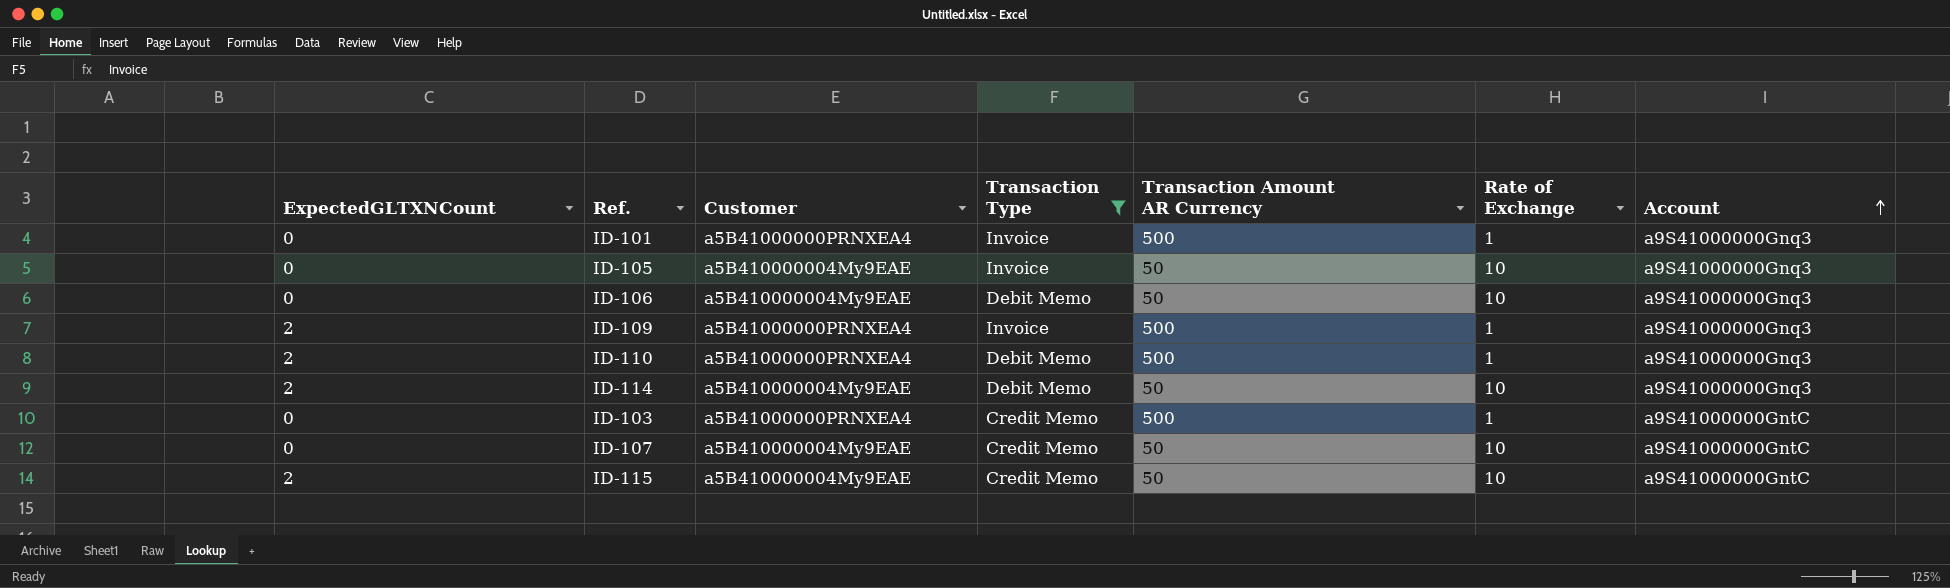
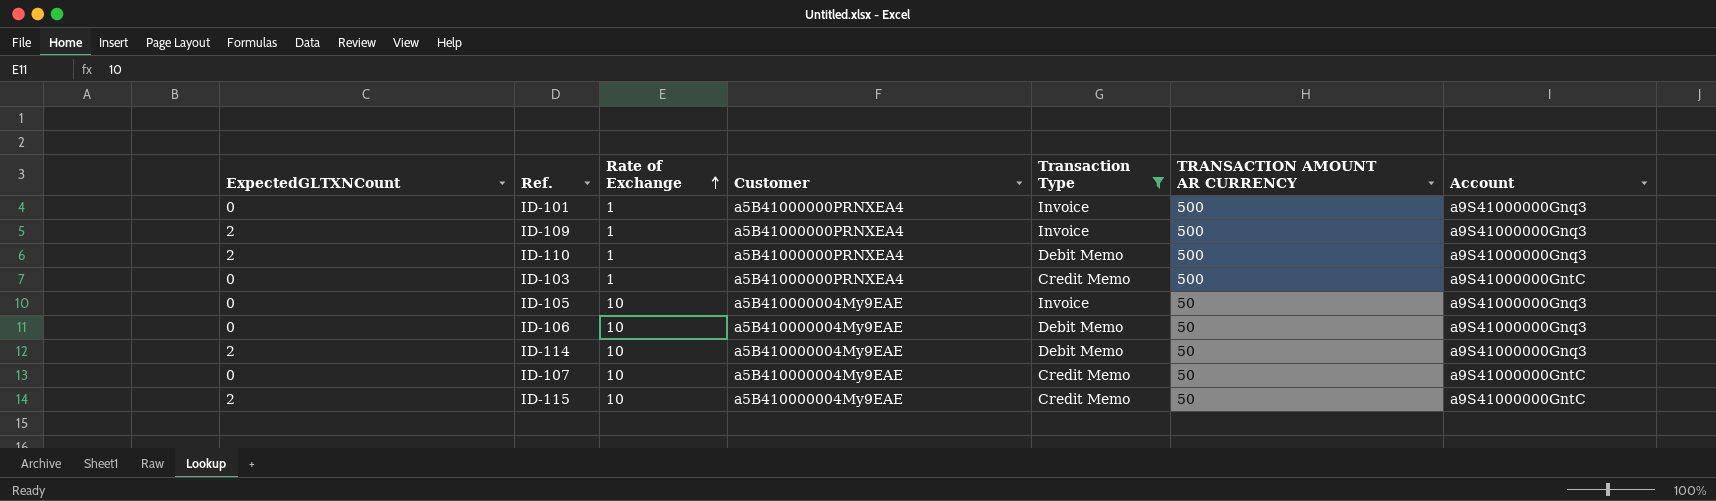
row order: Account ascending -> Rate of Exchange ascending
column Rate of Exchange | position: 6 -> 3
column name: Transaction Amount AR Currency -> TRANSACTION AMOUNT AR CURRENCY

